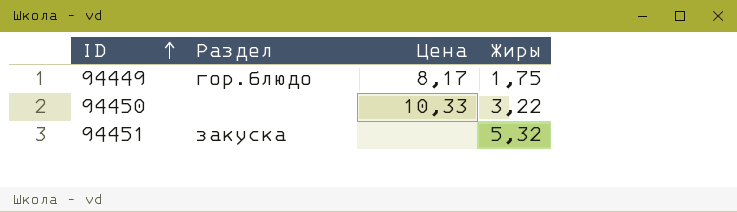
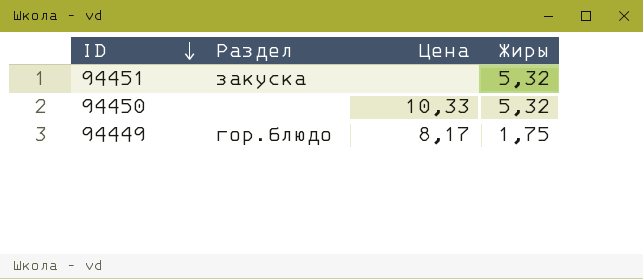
row order: ID ascending -> ID descending
94450 | Жиры: 3,22 -> 5,32

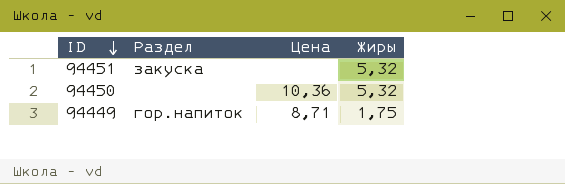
94450 | Цена: 10,33 -> 10,36
94449 | Раздел: гор.блюдо -> гор.напиток
94449 | Цена: 8,17 -> 8,71

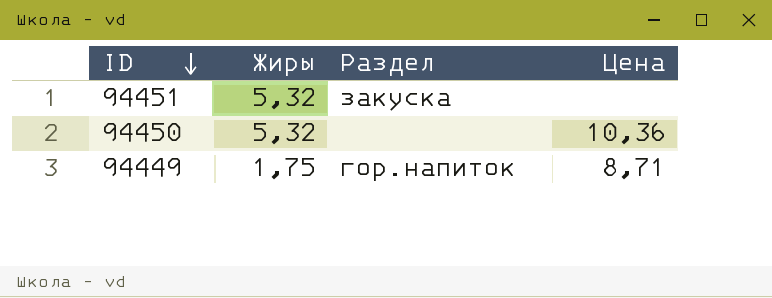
column Жиры | position: 4 -> 2

